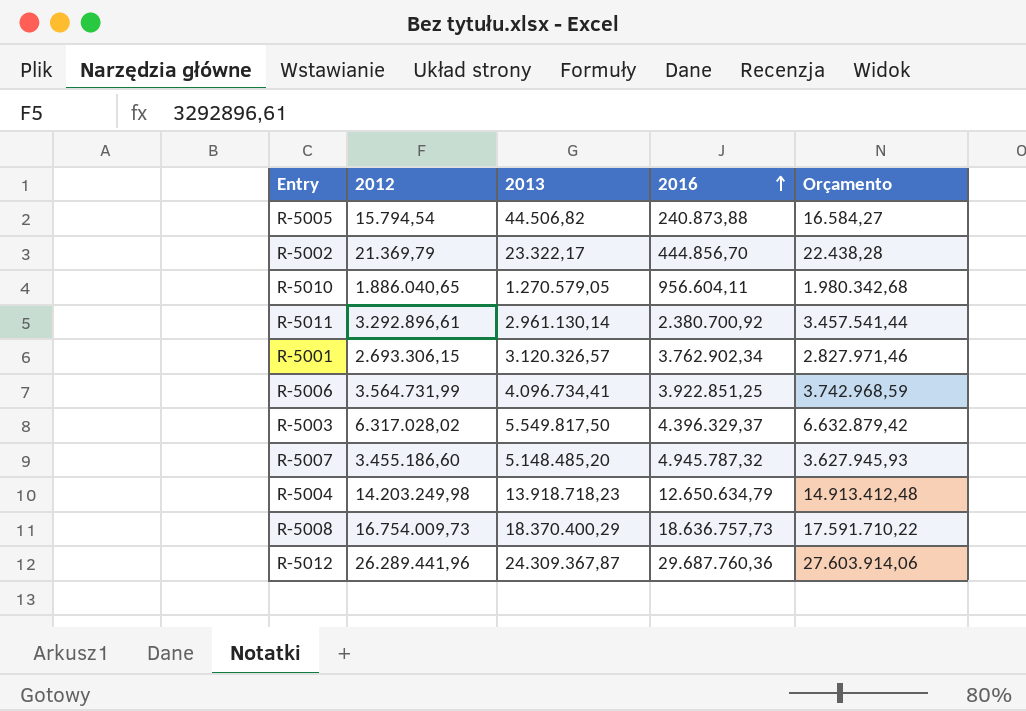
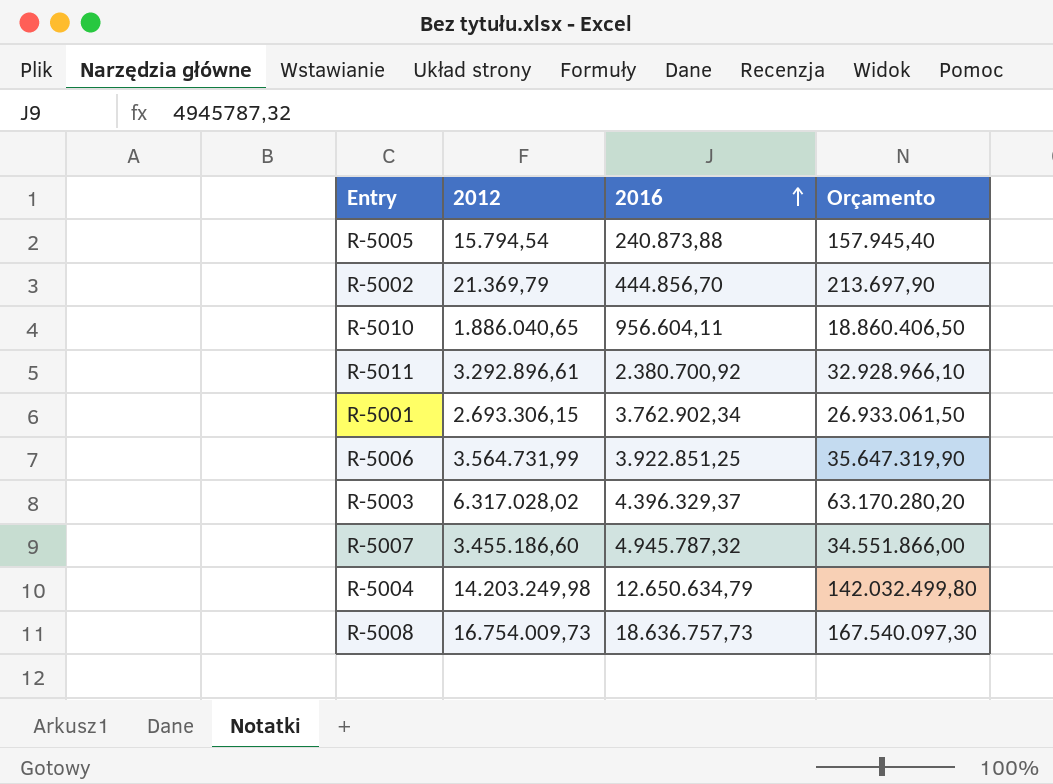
column 2013 | position: 3 -> none
column Orçamento | formula: [2012] * 1,05 -> [2012] * 10
row R-5012: 26.289.441,96 | 24.309.367,87 | 29.687.760,36 | 27.603.914,06 -> none

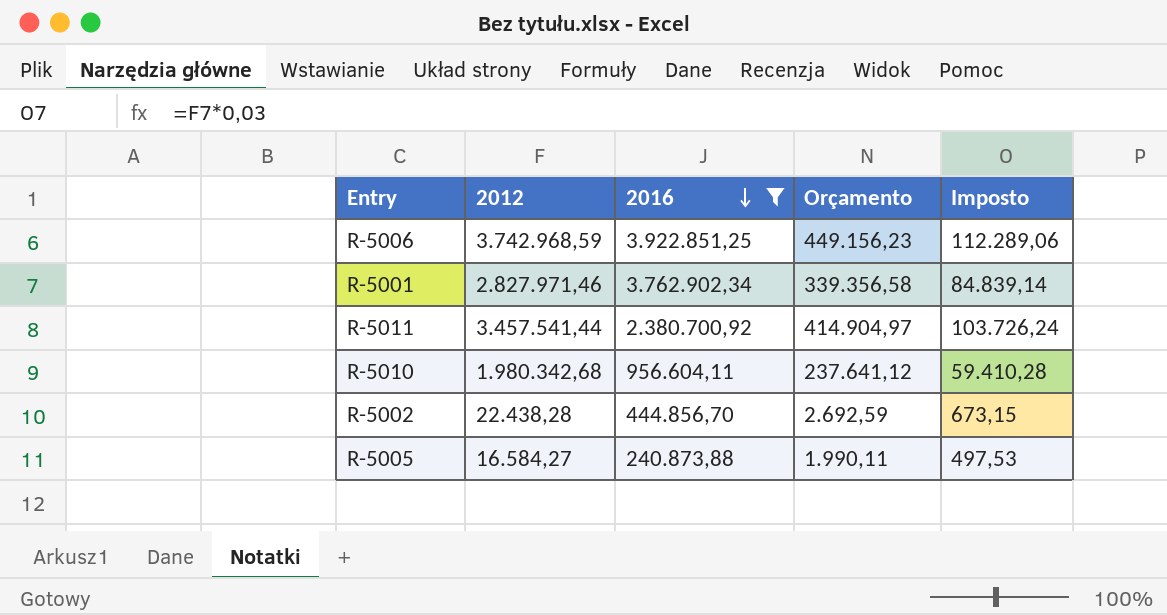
filter: none -> 2016 <= 3.922.851,25
row order: 2016 ascending -> 2016 descending
column Orçamento | formula: [2012] * 10 -> [2012] * 0,12
column Imposto | formula: none -> [2012] * 0,03
R-5006 | 2012: 3.564.731,99 -> 3.742.968,59
R-5001 | 2012: 2.693.306,15 -> 2.827.971,46
R-5011 | 2012: 3.292.896,61 -> 3.457.541,44
R-5010 | 2012: 1.886.040,65 -> 1.980.342,68
R-5002 | 2012: 21.369,79 -> 22.438,28
R-5005 | 2012: 15.794,54 -> 16.584,27

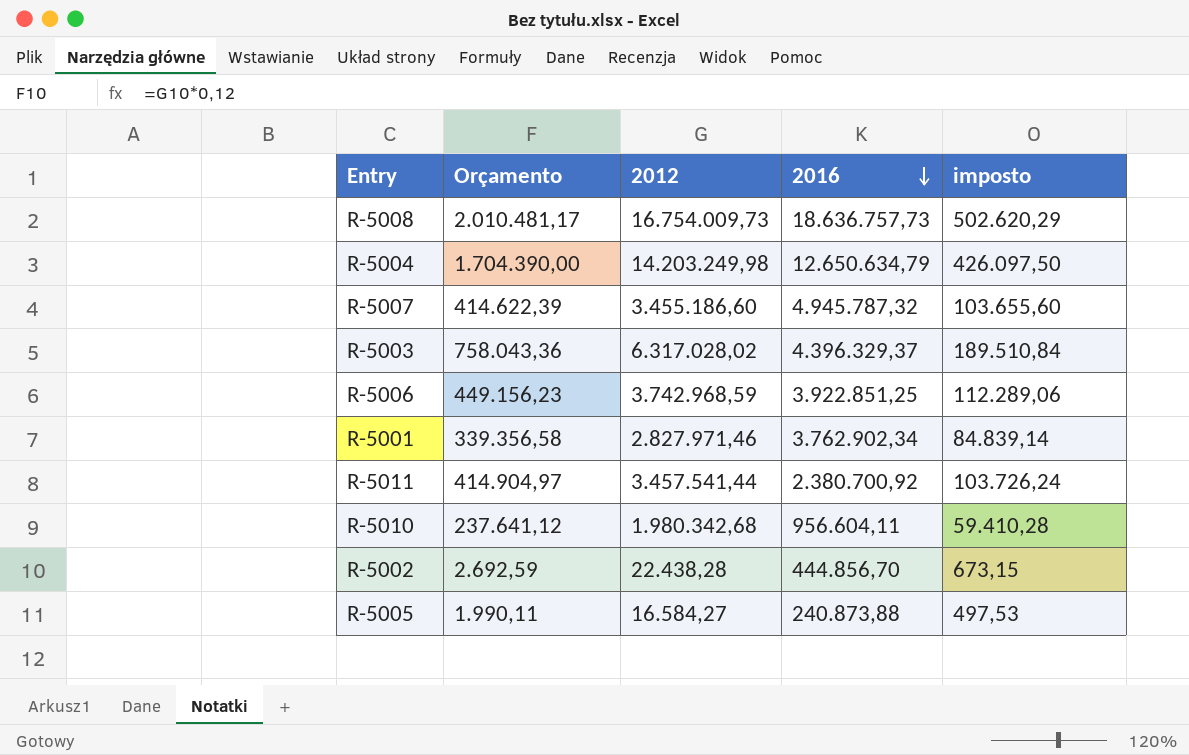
filter: 2016 <= 3.922.851,25 -> none
column Orçamento | position: 4 -> 2
column name: Imposto -> imposto

